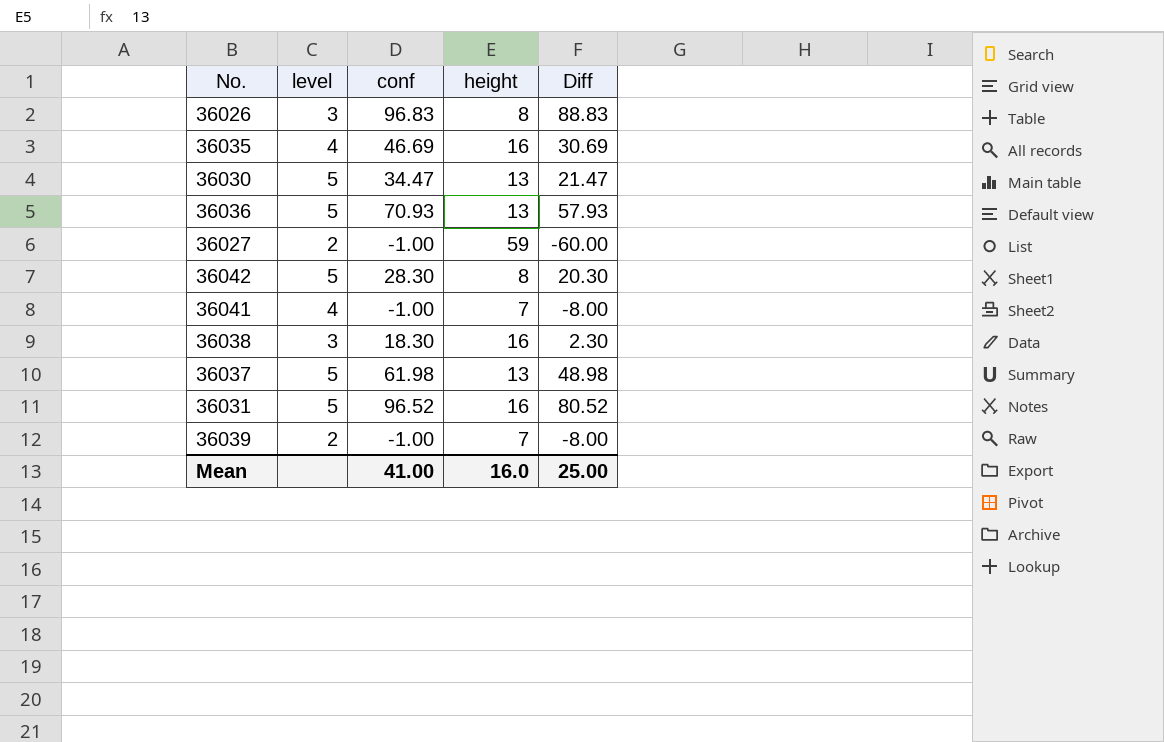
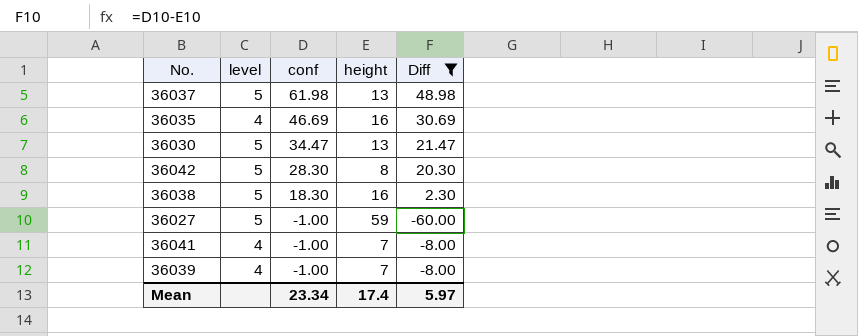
filter: none -> Diff <= 48.98
row order: none -> conf descending
36038 | level: 3 -> 5
36027 | level: 2 -> 5
36039 | level: 2 -> 4
Mean | conf: 41.00 -> 23.34
Mean | height: 16.0 -> 17.4
Mean | Diff: 25.00 -> 5.97

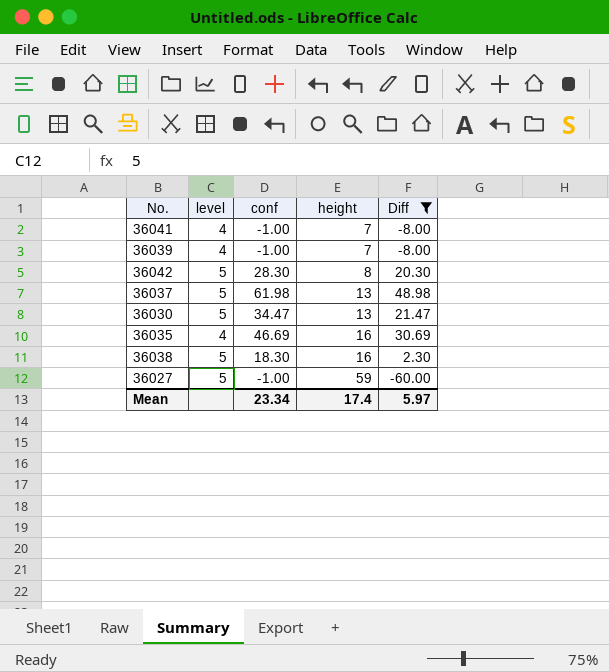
row order: conf descending -> height ascending

